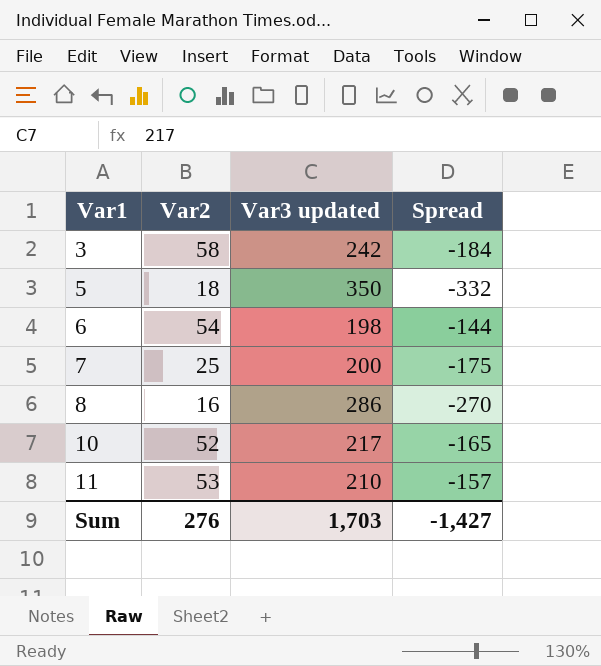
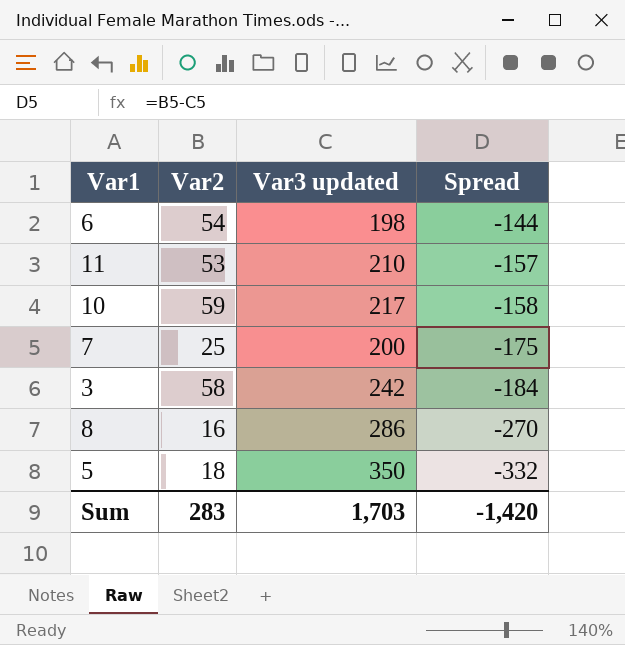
row order: Var1 ascending -> Spread descending
10 | Var2: 52 -> 59
10 | Spread: -165 -> -158
Sum | Var2: 276 -> 283
Sum | Spread: -1,427 -> -1,420

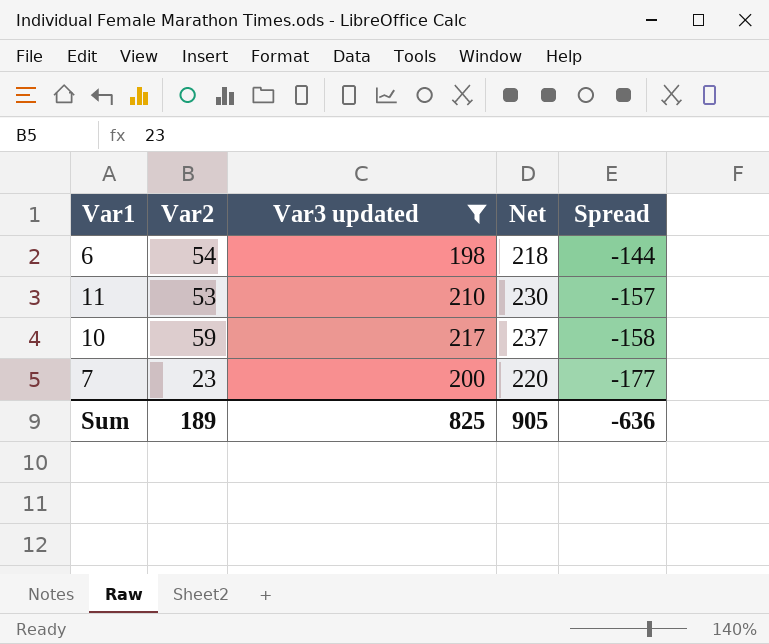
filter: none -> Var3 updated <= 217
column Net | formula: none -> [Var3 updated] + 20
7 | Var2: 25 -> 23
7 | Spread: -175 -> -177
Sum | Var2: 283 -> 189
Sum | Var3 updated: 1,703 -> 825
Sum | Spread: -1,420 -> -636

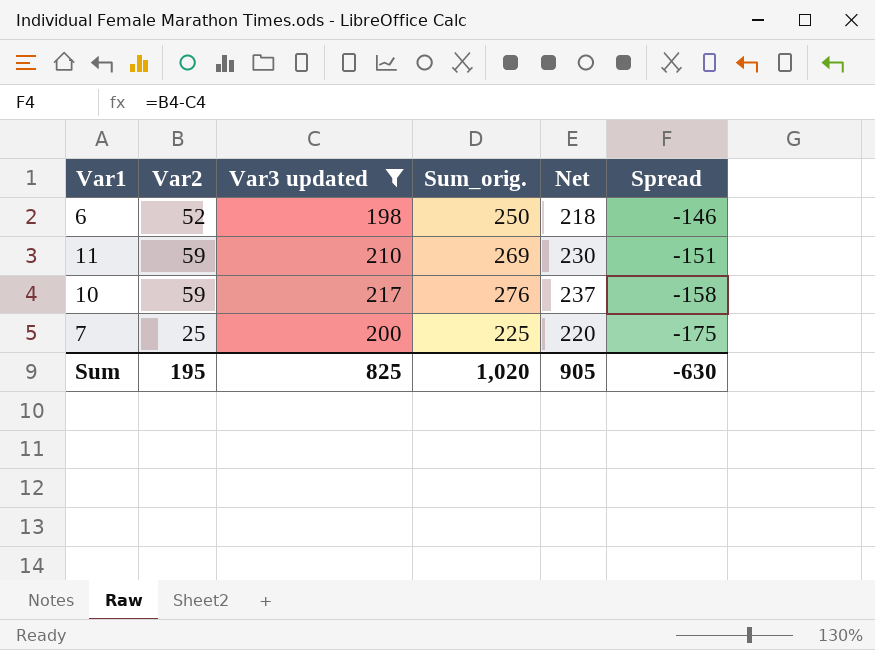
column Sum_orig. | formula: none -> [Var2] + [Var3 updated]
6 | Var2: 54 -> 52
6 | Spread: -144 -> -146
11 | Var2: 53 -> 59
11 | Spread: -157 -> -151
7 | Var2: 23 -> 25
7 | Spread: -177 -> -175
Sum | Var2: 189 -> 195
Sum | Spread: -636 -> -630

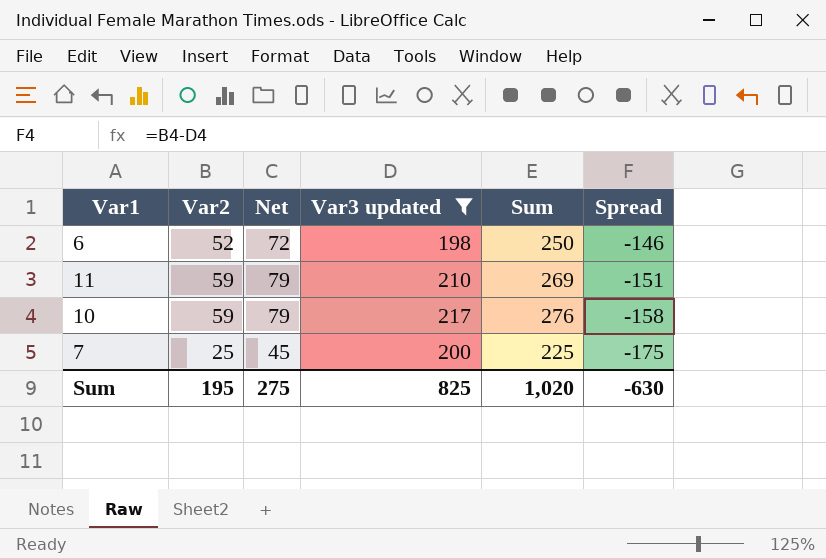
column Net | formula: [Var3 updated] + 20 -> [Var2] + 20
column Net | position: 5 -> 3
column name: Sum_orig. -> Sum
Sum | Net: 905 -> 275

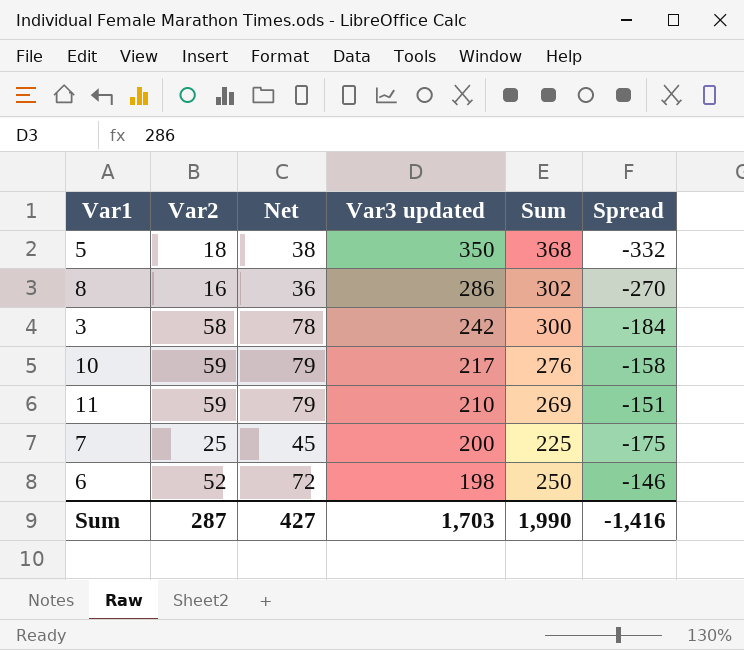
filter: Var3 updated <= 217 -> none
row order: Spread descending -> Var3 updated descending
Sum | Var2: 195 -> 287
Sum | Net: 275 -> 427
Sum | Var3 updated: 825 -> 1,703
Sum | Sum: 1,020 -> 1,990
Sum | Spread: -630 -> -1,416

